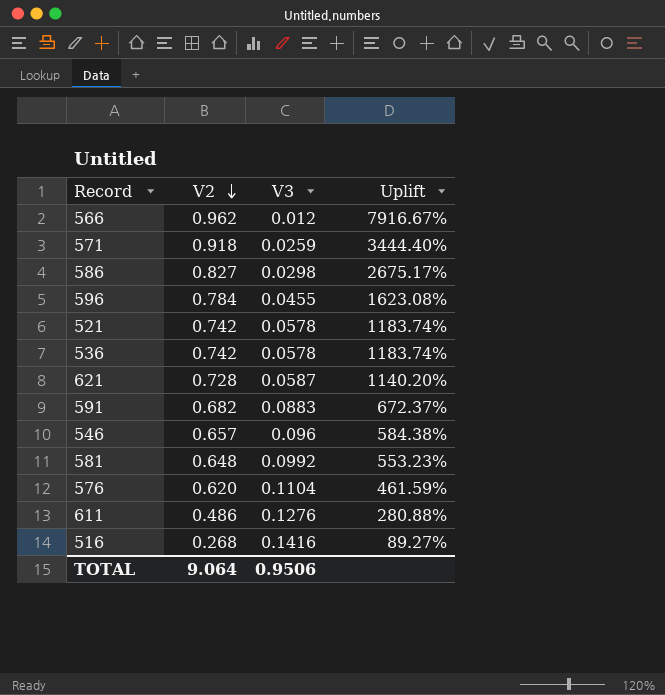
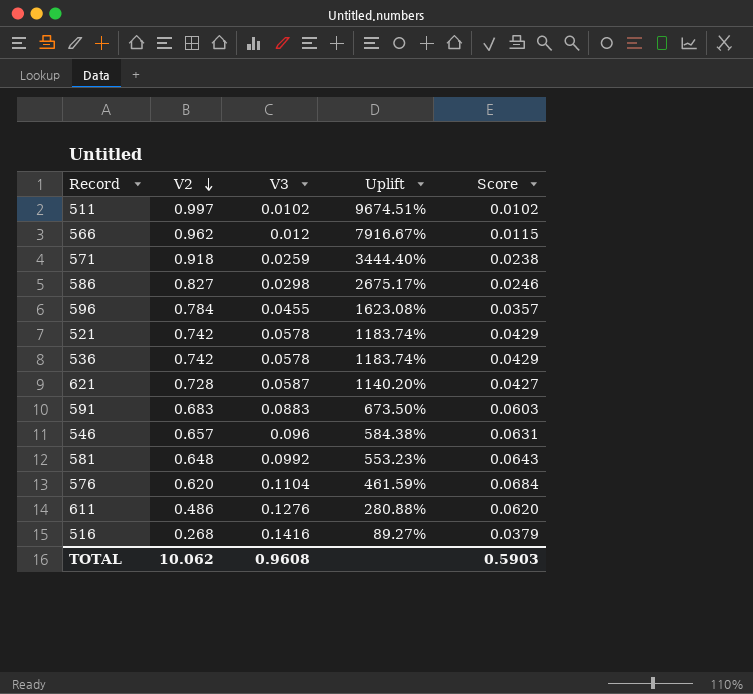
column Score | formula: none -> [V2] * [V3]
row 511: none -> 0.997 | 0.0102 | 9674.51% | 0.0102
591 | V2: 0.682 -> 0.683
591 | Uplift: 672.37% -> 673.50%
TOTAL | V2: 9.064 -> 10.062
TOTAL | V3: 0.9506 -> 0.9608

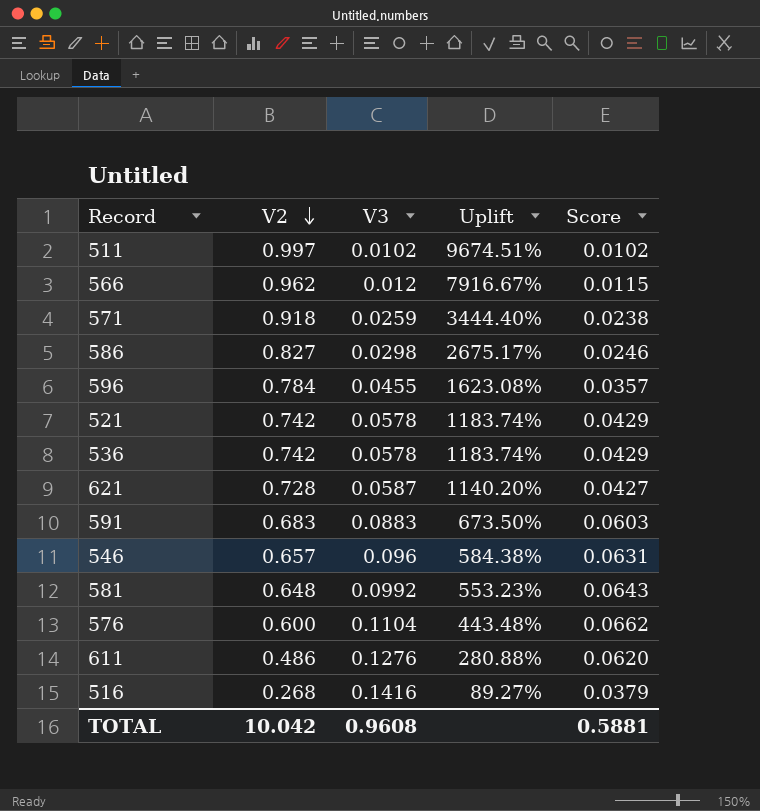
576 | V2: 0.620 -> 0.600
576 | Uplift: 461.59% -> 443.48%
576 | Score: 0.0684 -> 0.0662
TOTAL | V2: 10.062 -> 10.042
TOTAL | Score: 0.5903 -> 0.5881

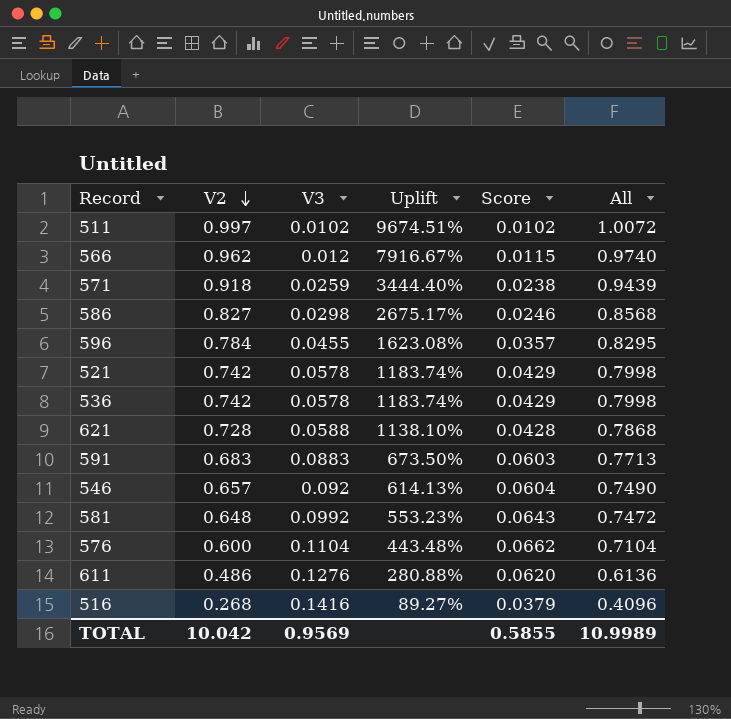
column All | formula: none -> [V2] + [V3]
621 | V3: 0.0587 -> 0.0588
621 | Uplift: 1140.20% -> 1138.10%
621 | Score: 0.0427 -> 0.0428
546 | V3: 0.096 -> 0.092
546 | Uplift: 584.38% -> 614.13%
546 | Score: 0.0631 -> 0.0604
TOTAL | V3: 0.9608 -> 0.9569
TOTAL | Score: 0.5881 -> 0.5855

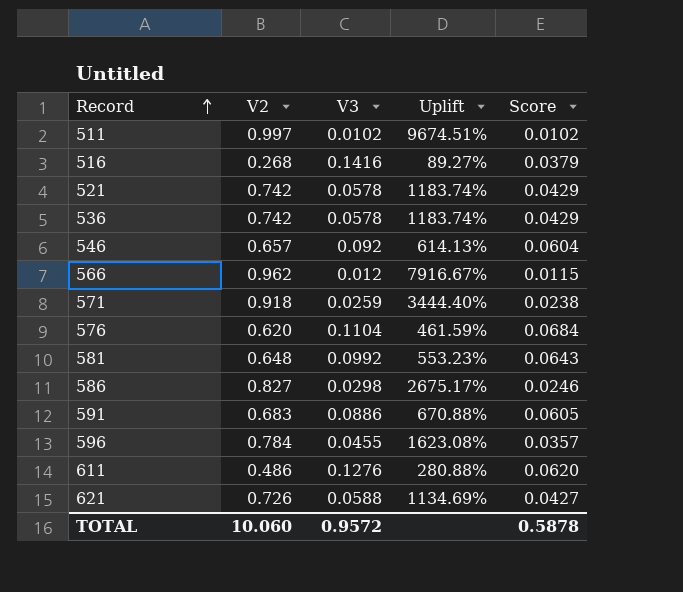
row order: V2 descending -> Record ascending
column All | formula: [V2] + [V3] -> none
576 | V2: 0.600 -> 0.620
576 | Uplift: 443.48% -> 461.59%
576 | Score: 0.0662 -> 0.0684
591 | V3: 0.0883 -> 0.0886
591 | Uplift: 673.50% -> 670.88%
591 | Score: 0.0603 -> 0.0605
621 | V2: 0.728 -> 0.726
621 | Uplift: 1138.10% -> 1134.69%
621 | Score: 0.0428 -> 0.0427
TOTAL | V2: 10.042 -> 10.060
TOTAL | V3: 0.9569 -> 0.9572
TOTAL | Score: 0.5855 -> 0.5878

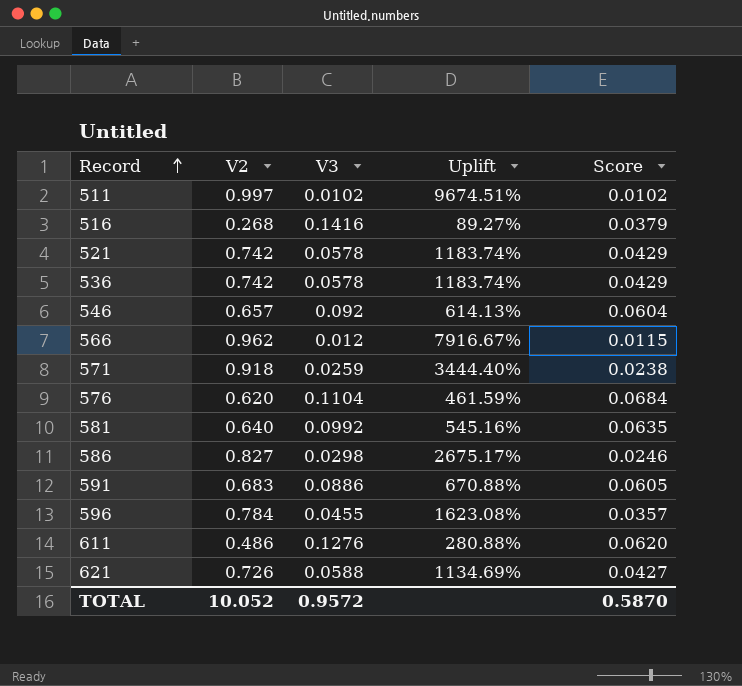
581 | V2: 0.648 -> 0.640
581 | Uplift: 553.23% -> 545.16%
581 | Score: 0.0643 -> 0.0635
TOTAL | V2: 10.060 -> 10.052
TOTAL | Score: 0.5878 -> 0.5870

